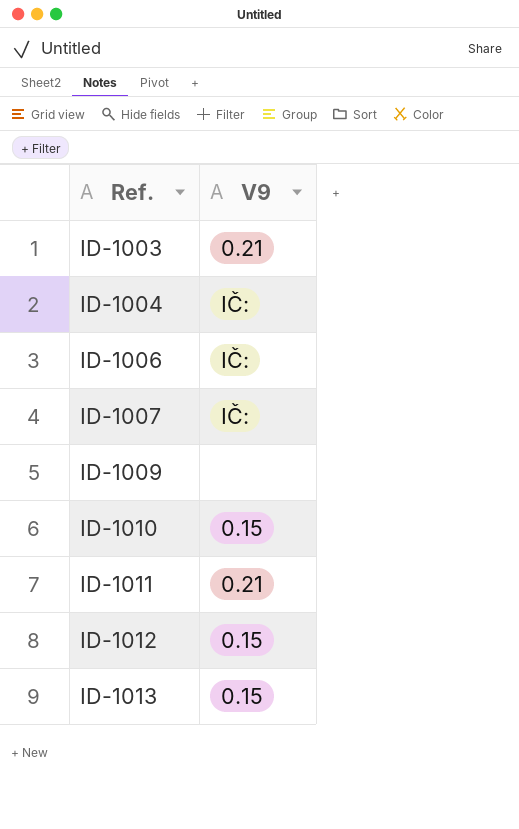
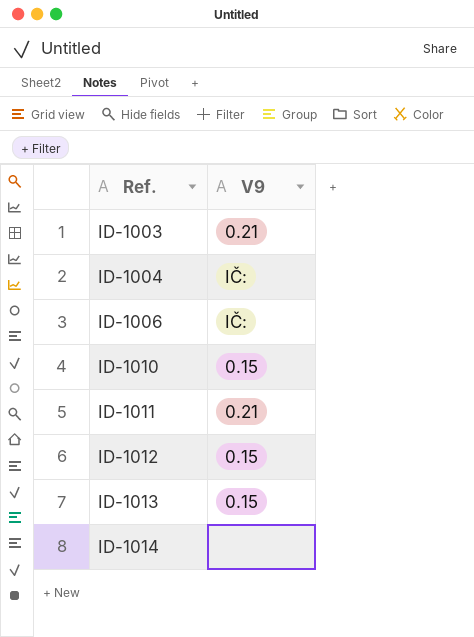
row ID-1007: IČ: -> none
row ID-1009: none -> none
row ID-1014: none -> none

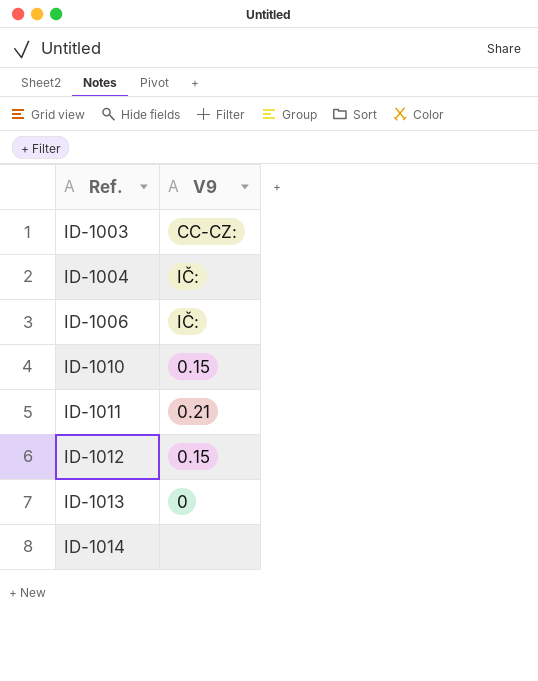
ID-1003 | V9: 0.21 -> CC-CZ:
ID-1013 | V9: 0.15 -> 0

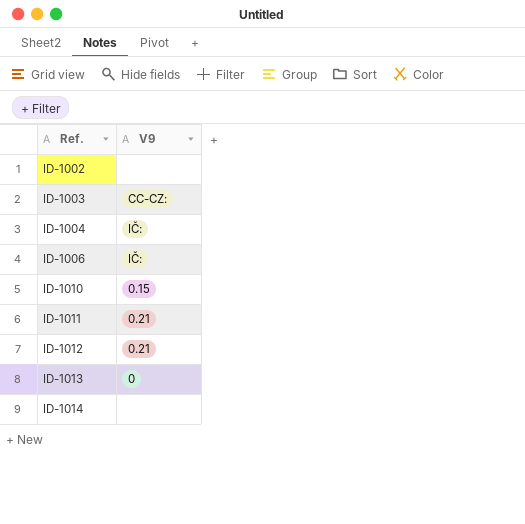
row ID-1002: none -> none
ID-1012 | V9: 0.15 -> 0.21

